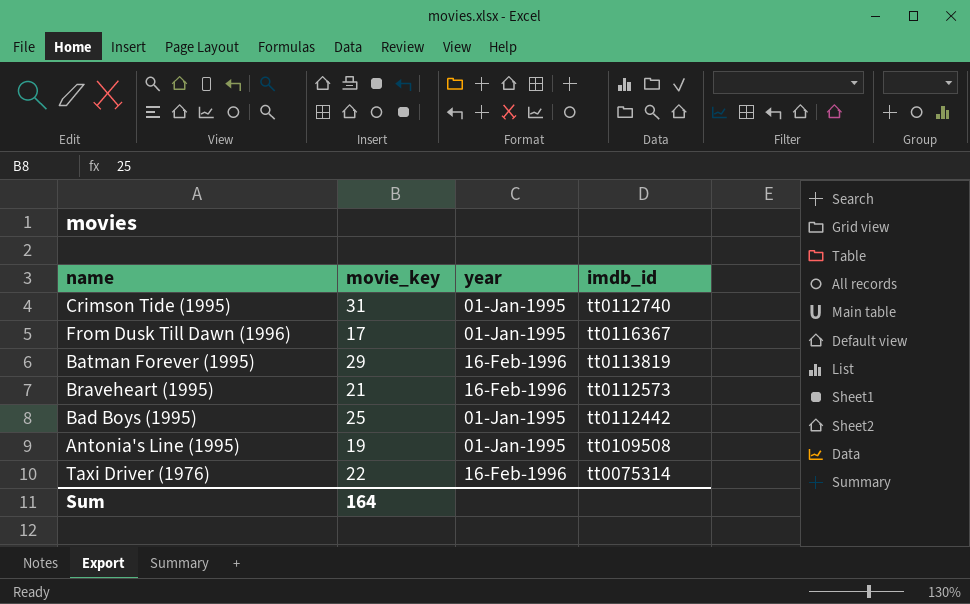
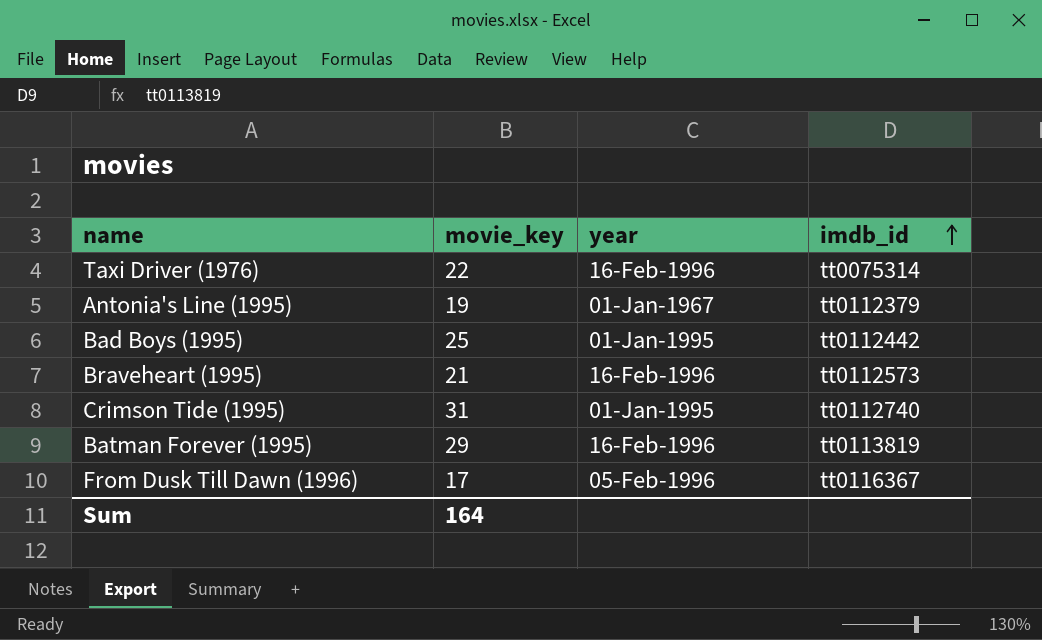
row order: none -> imdb_id ascending
Antonia's Line (1995) | year: 01-Jan-1995 -> 01-Jan-1967
Antonia's Line (1995) | imdb_id: tt0109508 -> tt0112379
From Dusk Till Dawn (1996) | year: 01-Jan-1995 -> 05-Feb-1996

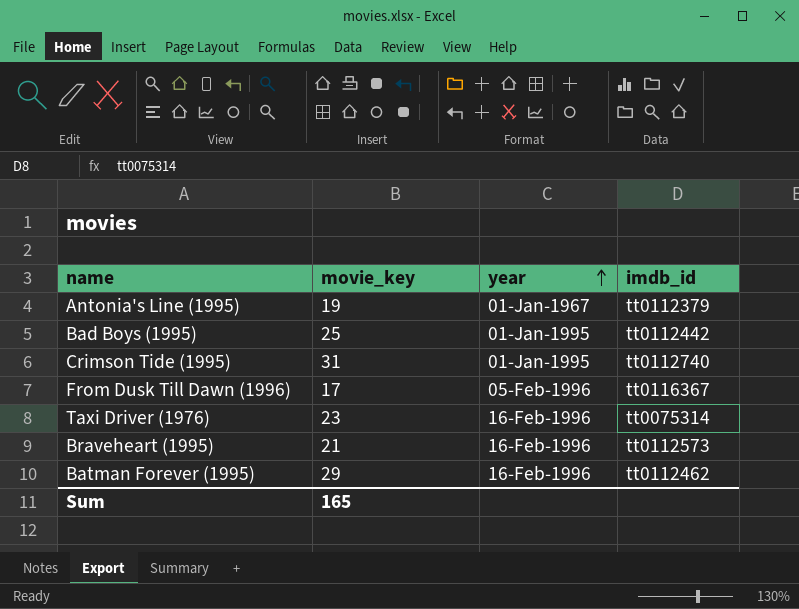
row order: imdb_id ascending -> year ascending
Taxi Driver (1976) | movie_key: 22 -> 23
Batman Forever (1995) | imdb_id: tt0113819 -> tt0112462
Sum | movie_key: 164 -> 165

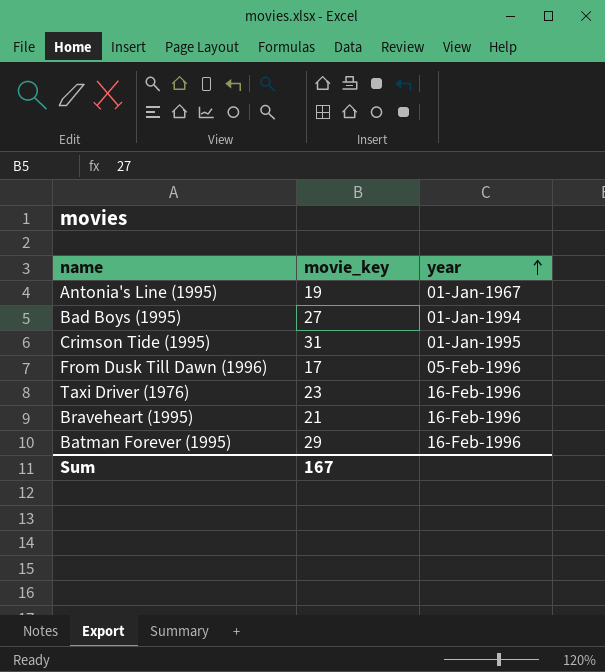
column imdb_id | position: 4 -> none
Bad Boys (1995) | movie_key: 25 -> 27
Bad Boys (1995) | year: 01-Jan-1995 -> 01-Jan-1994
Sum | movie_key: 165 -> 167

